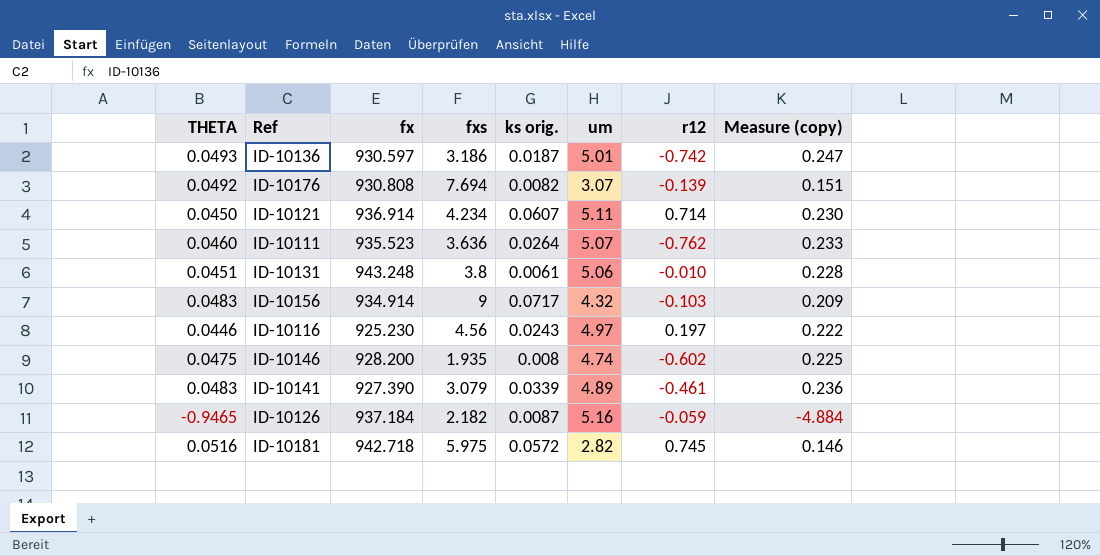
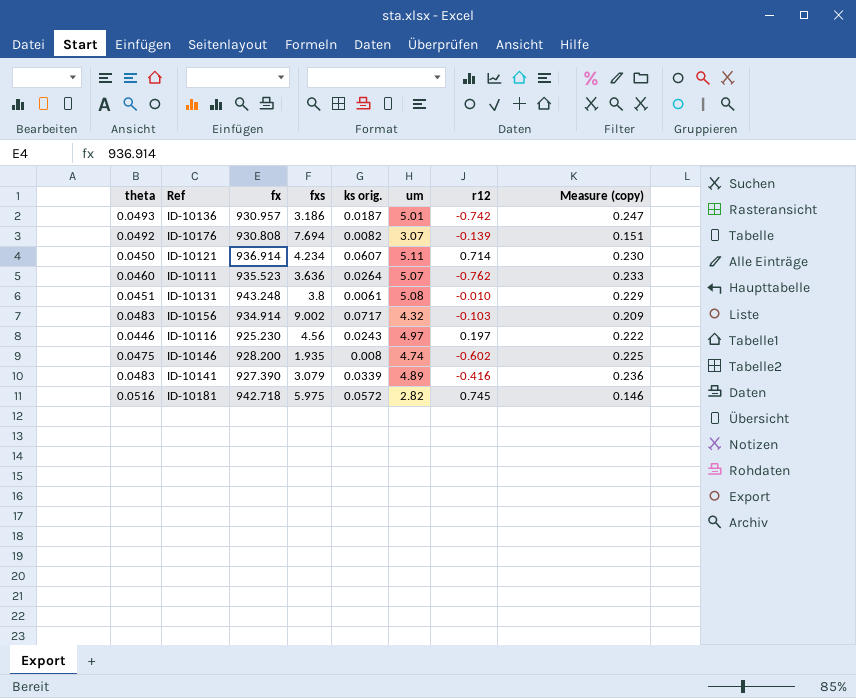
column name: THETA -> theta
row ID-10126: -0.9465 | 937.184 | 2.182 | 0.0087 | 5.16 | -0.059 | -4.884 -> none
ID-10136 | fx: 930.597 -> 930.957
ID-10131 | um: 5.06 -> 5.08
ID-10131 | Measure (copy): 0.228 -> 0.229
ID-10156 | fxs: 9 -> 9.002
ID-10141 | r12: -0.461 -> -0.416

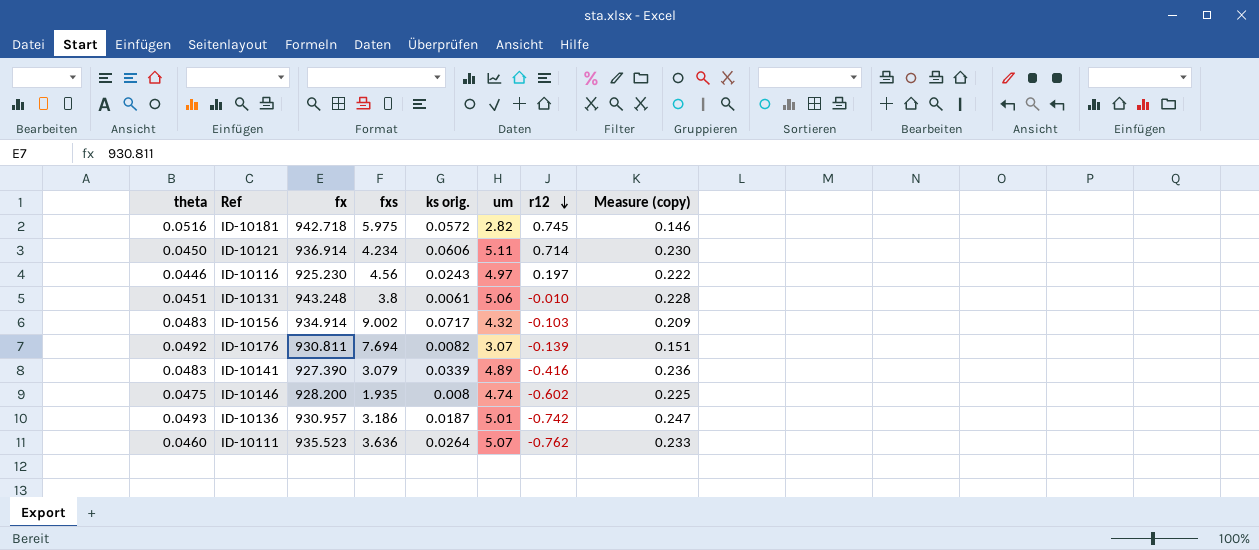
row order: none -> r12 descending
ID-10121 | ks orig.: 0.0607 -> 0.0606
ID-10131 | um: 5.08 -> 5.06
ID-10131 | Measure (copy): 0.229 -> 0.228
ID-10176 | fx: 930.808 -> 930.811

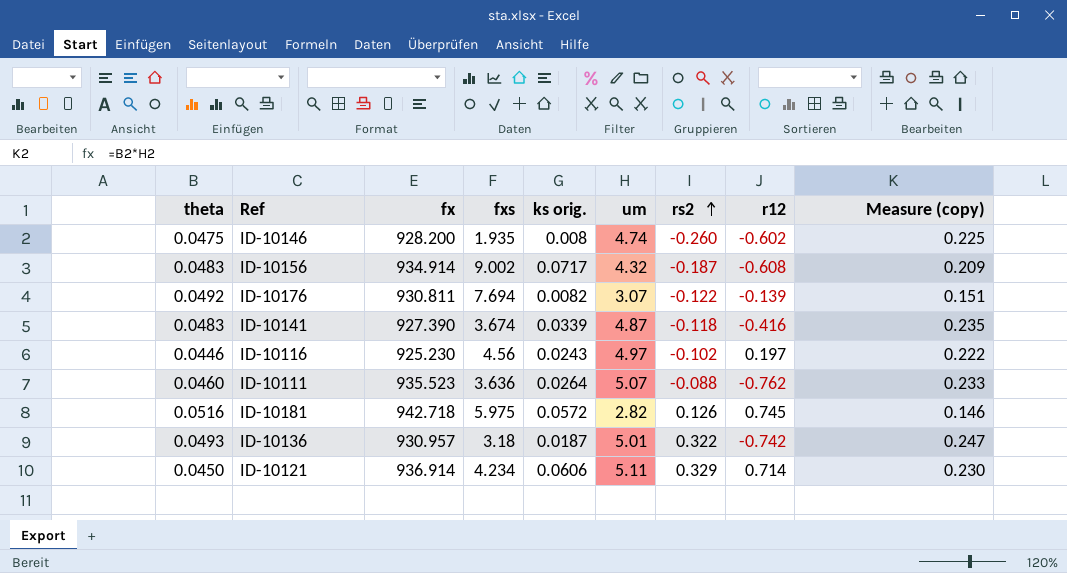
row order: r12 descending -> rs2 ascending
column rs2 | position: none -> 7
row ID-10131: 0.0451 | 943.248 | 3.8 | 0.0061 | 5.06 | -0.010 | 0.228 -> none
ID-10156 | r12: -0.103 -> -0.608
ID-10141 | fxs: 3.079 -> 3.674
ID-10141 | um: 4.89 -> 4.87
ID-10141 | Measure (copy): 0.236 -> 0.235
ID-10136 | fxs: 3.186 -> 3.18

